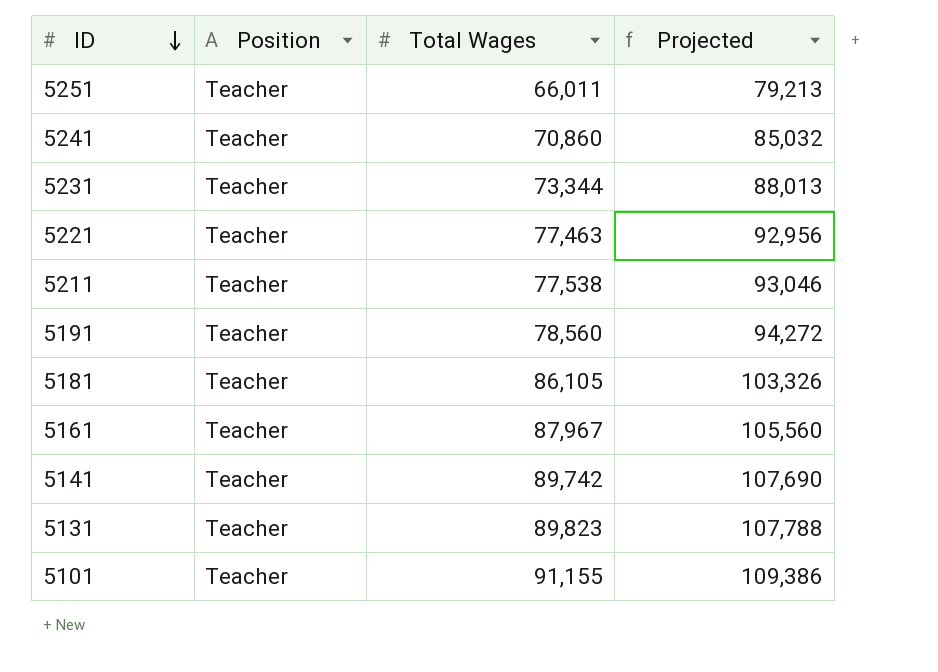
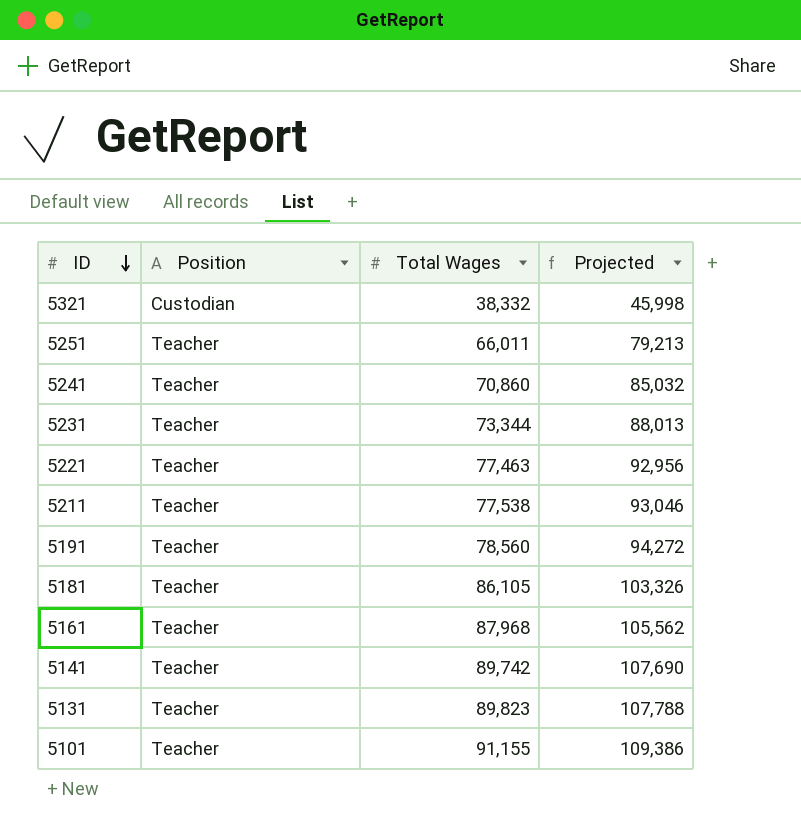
row 5321: none -> Custodian | 38,332 | 45,998
5161 | Total Wages: 87,967 -> 87,968
5161 | Projected: 105,560 -> 105,562

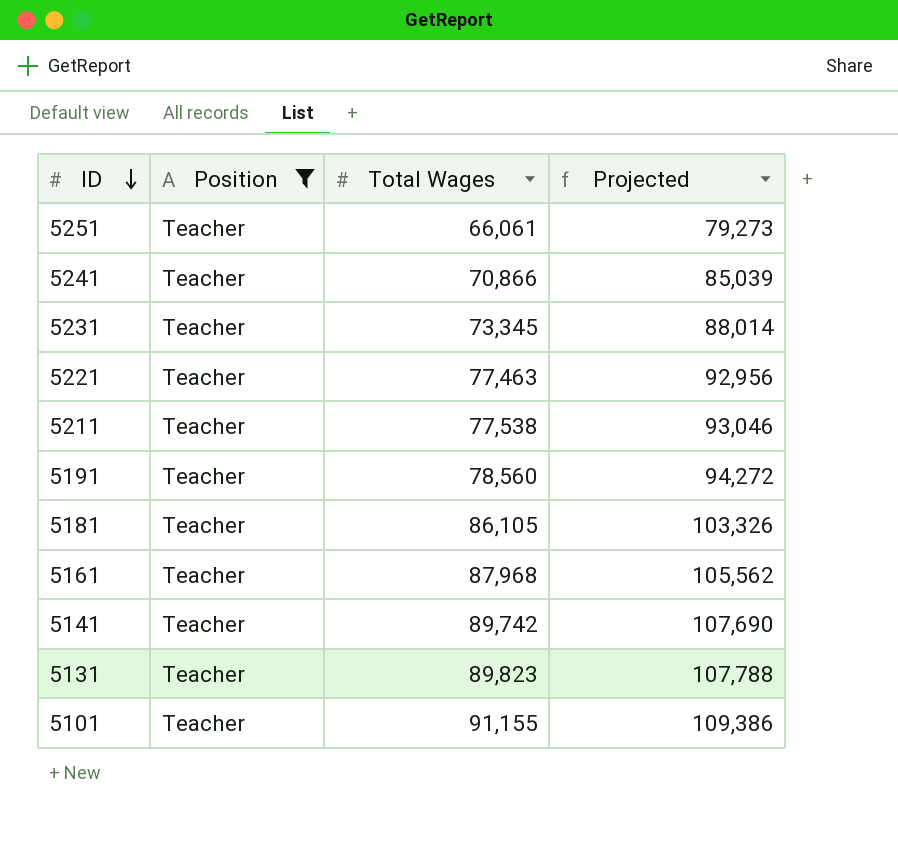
filter: none -> Position = Teacher
5251 | Total Wages: 66,011 -> 66,061
5251 | Projected: 79,213 -> 79,273
5241 | Total Wages: 70,860 -> 70,866
5241 | Projected: 85,032 -> 85,039
5231 | Total Wages: 73,344 -> 73,345
5231 | Projected: 88,013 -> 88,014

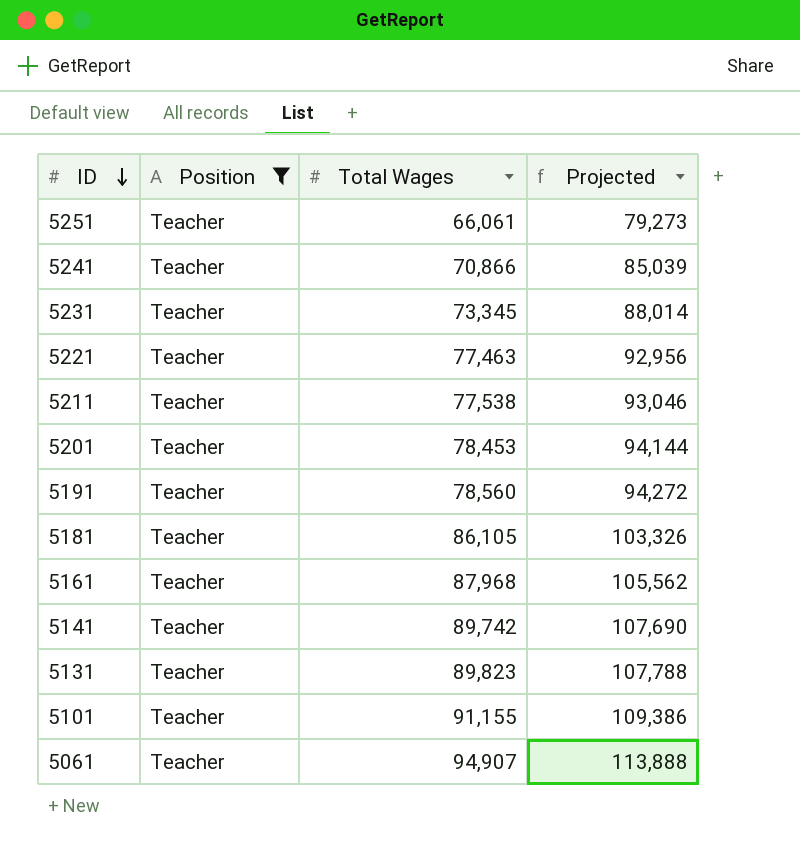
row 5201: none -> Teacher | 78,453 | 94,144
row 5061: none -> Teacher | 94,907 | 113,888

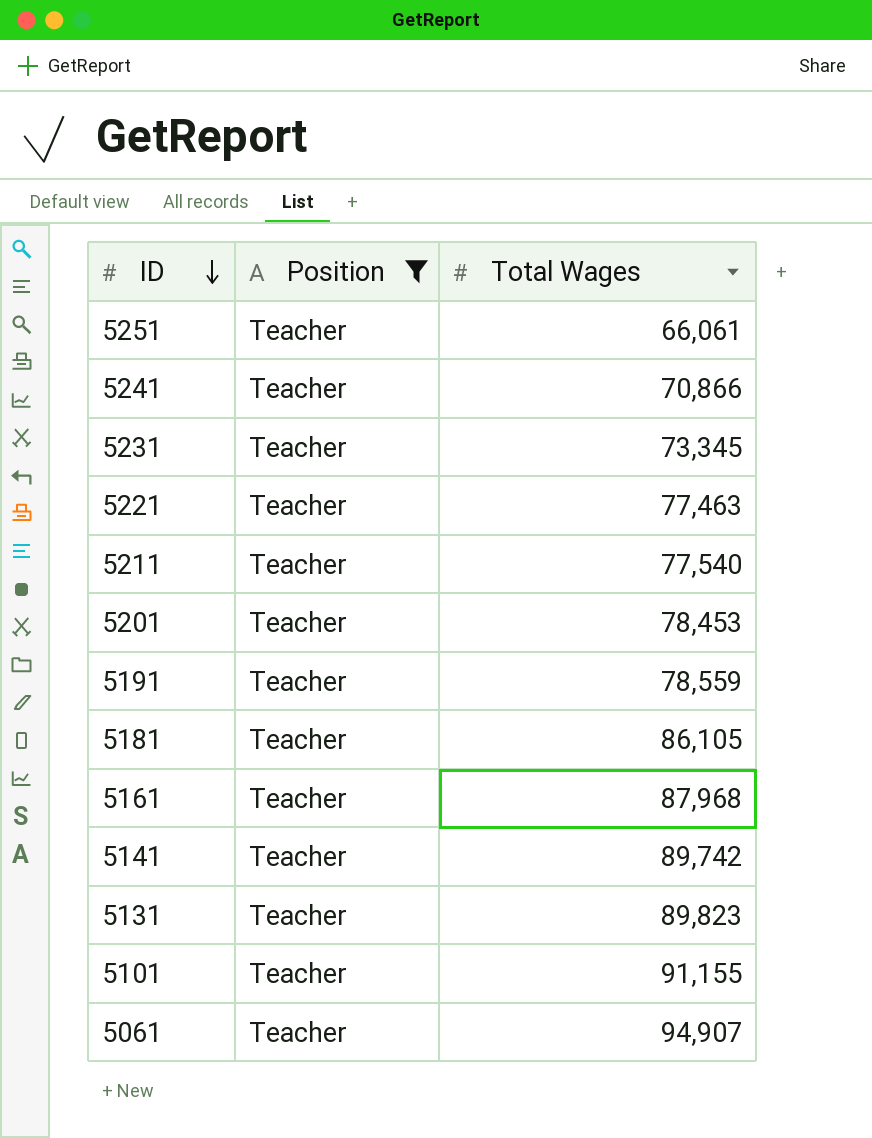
column Projected | formula: [Total Wages] * 1.2 -> none
5211 | Total Wages: 77,538 -> 77,540
5191 | Total Wages: 78,560 -> 78,559

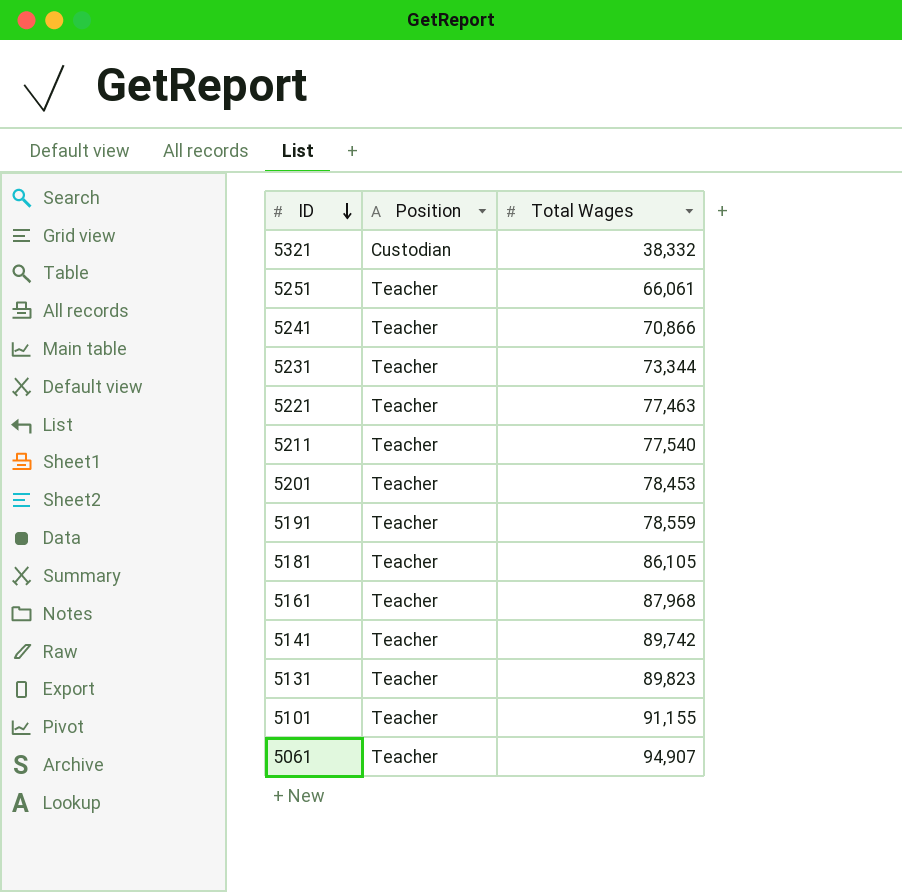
filter: Position = Teacher -> none
5231 | Total Wages: 73,345 -> 73,344

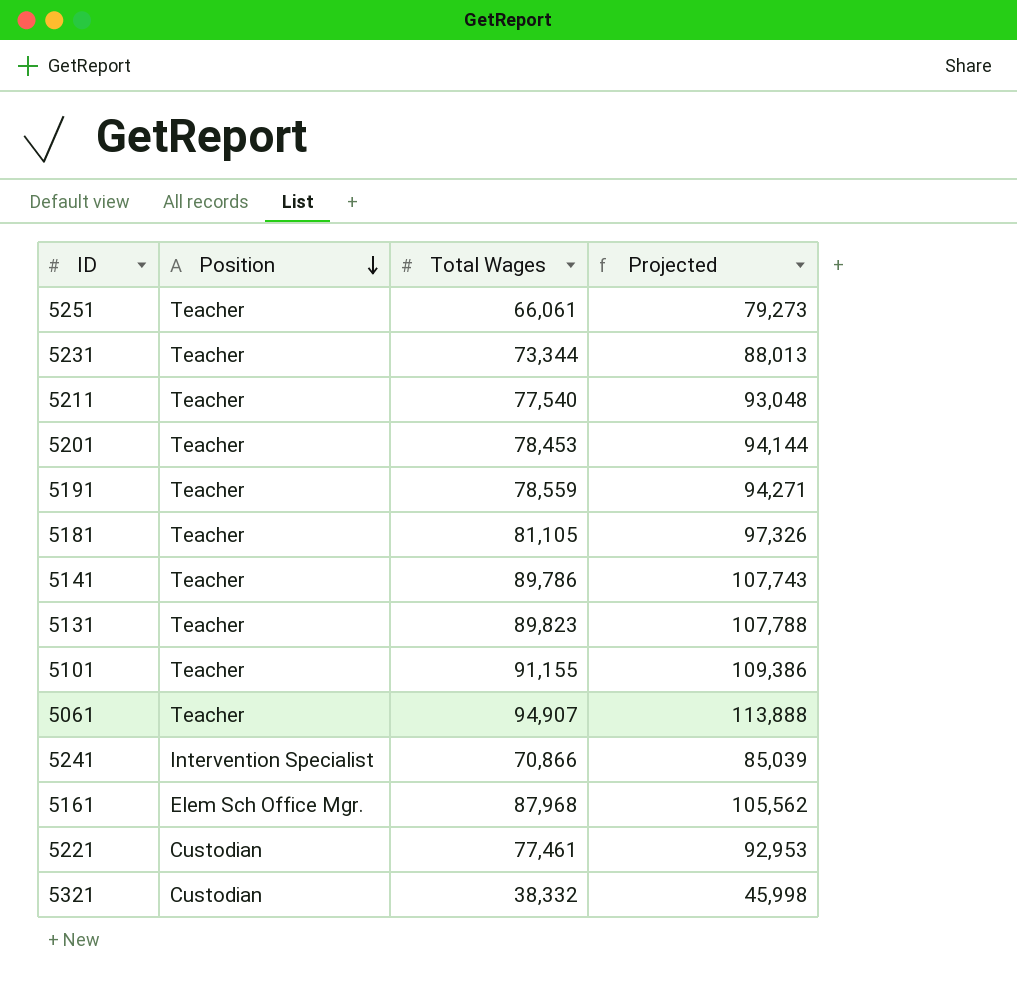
row order: ID descending -> Position descending
column Projected | formula: none -> [Total Wages] * 1.2
5181 | Total Wages: 86,105 -> 81,105
5141 | Total Wages: 89,742 -> 89,786
5241 | Position: Teacher -> Intervention Specialist
5161 | Position: Teacher -> Elem Sch Office Mgr.
5221 | Position: Teacher -> Custodian
5221 | Total Wages: 77,463 -> 77,461

